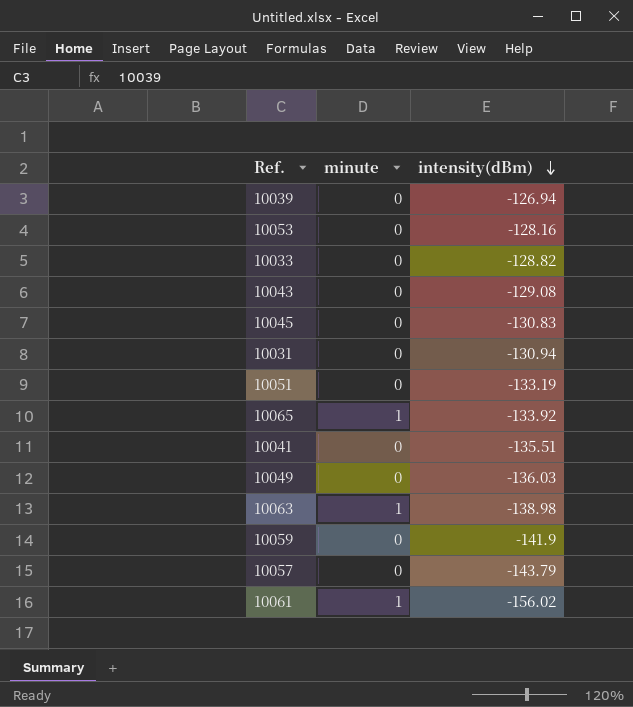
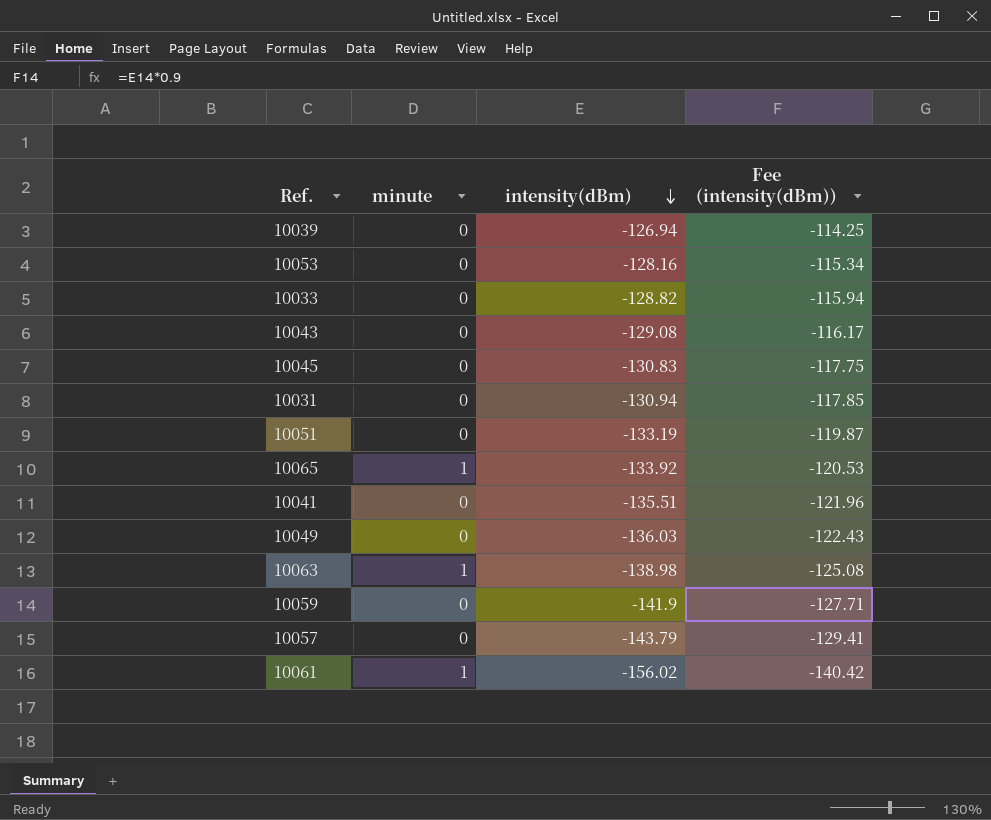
column Fee (intensity(dBm)) | formula: none -> [intensity(dBm)] * 0.9

